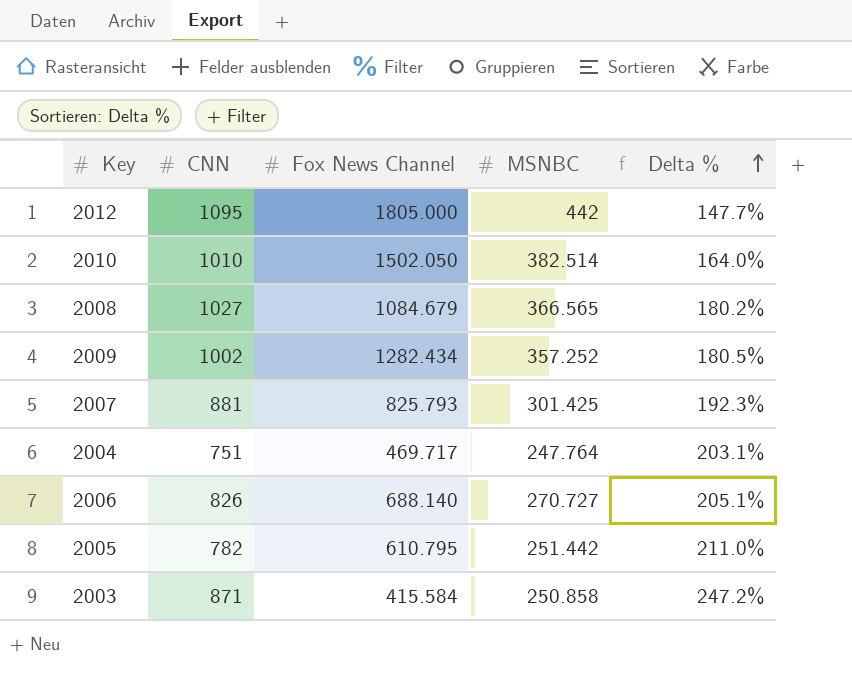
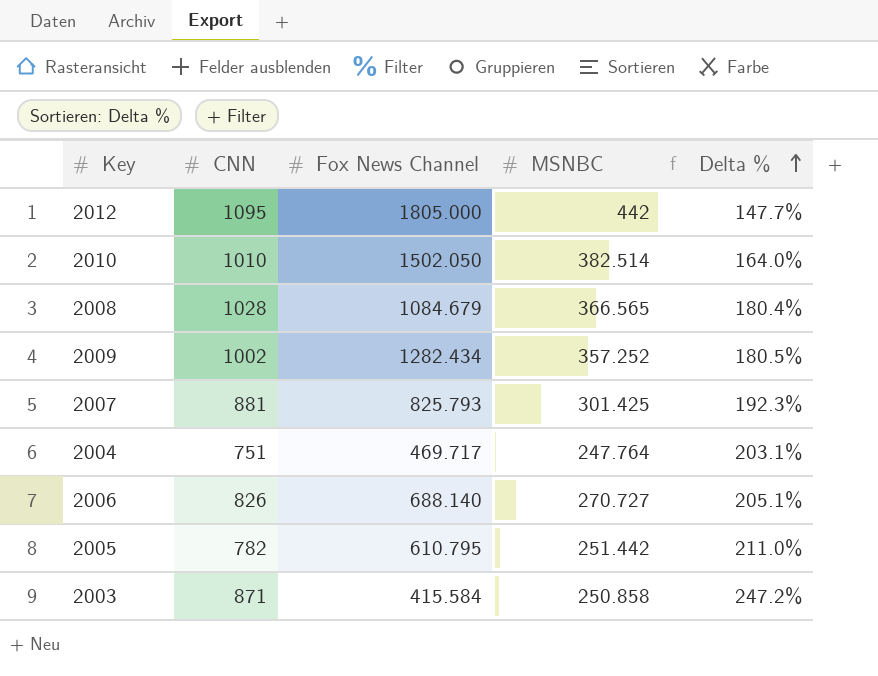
2008 | CNN: 1027 -> 1028
2008 | Delta %: 180.2% -> 180.4%

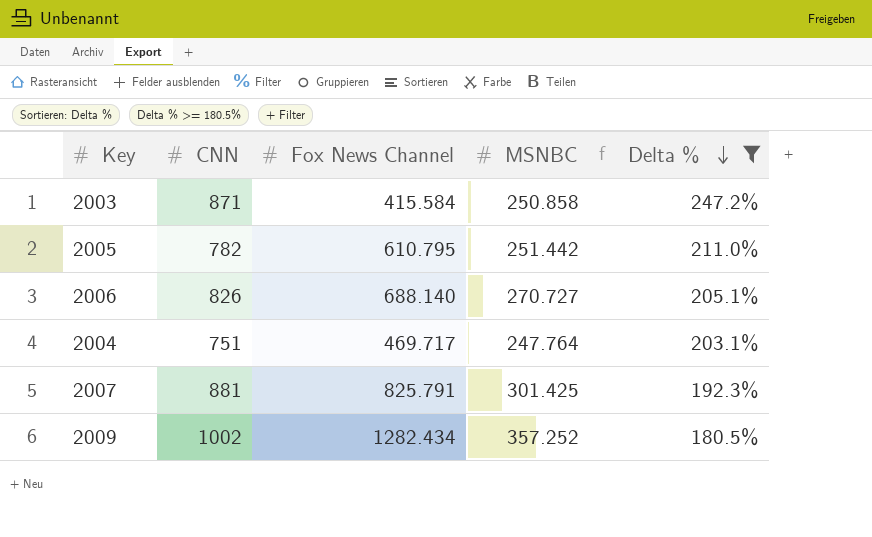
filter: none -> Delta % >= 180.5%
row order: Delta % ascending -> Delta % descending
2007 | Fox News Channel: 825.793 -> 825.791

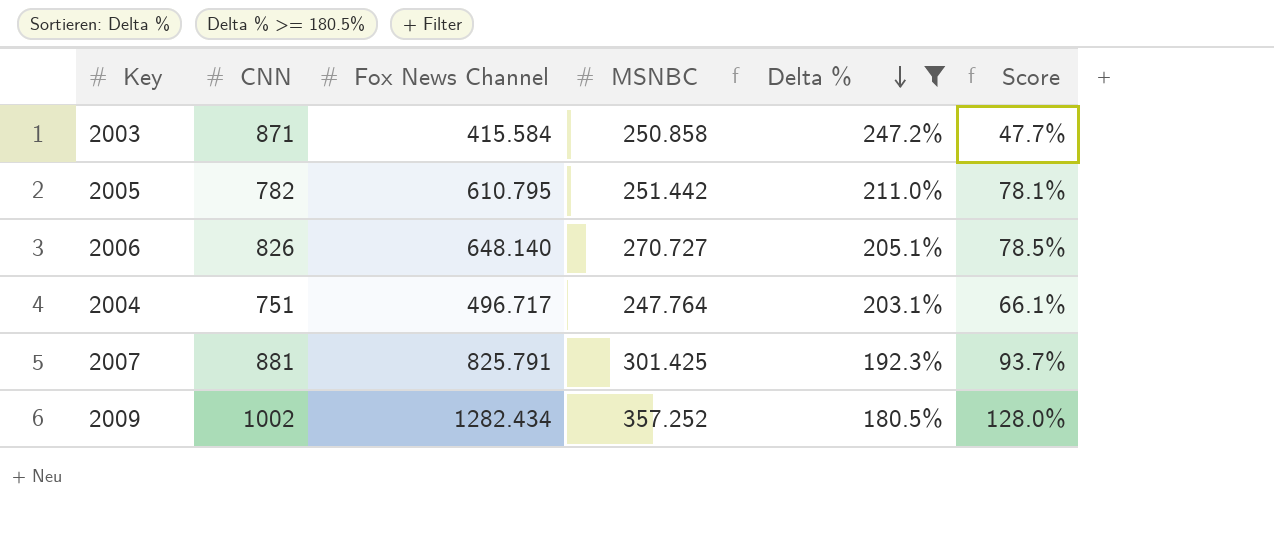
column Score | formula: none -> [Fox News Channel] / [CNN]
2006 | Fox News Channel: 688.140 -> 648.140
2004 | Fox News Channel: 469.717 -> 496.717

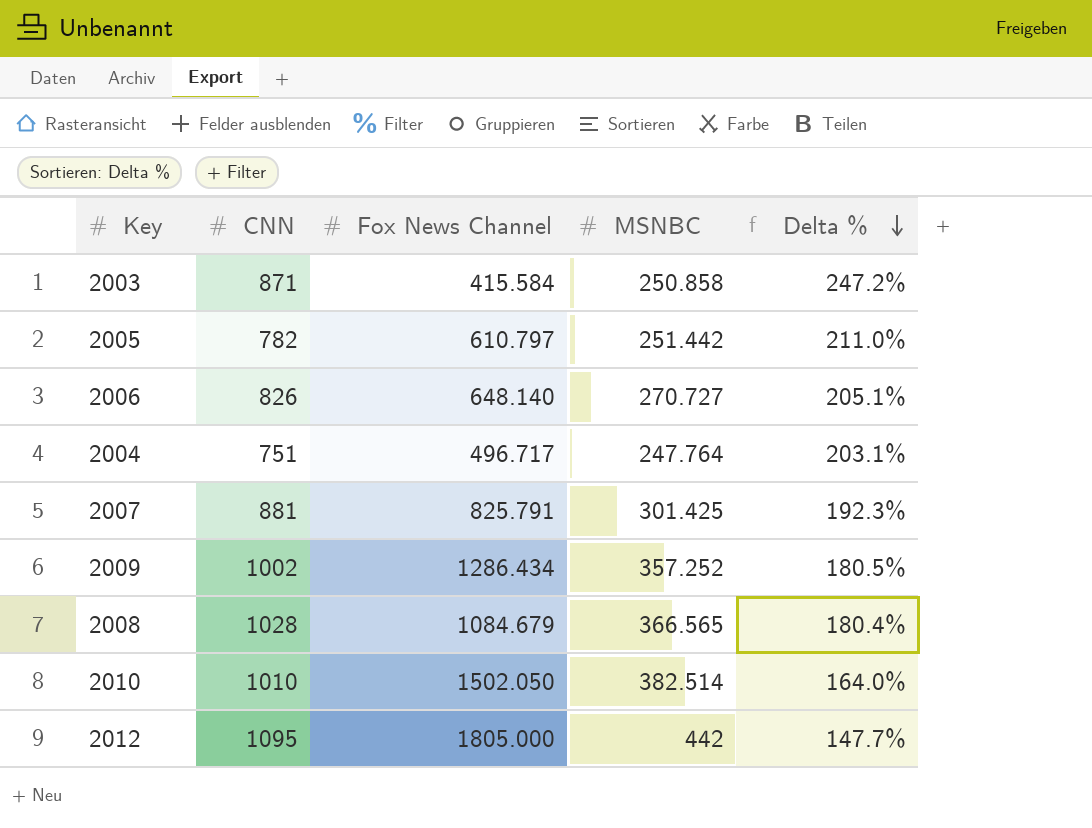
filter: Delta % >= 180.5% -> none
column Score | formula: [Fox News Channel] / [CNN] -> none
2005 | Fox News Channel: 610.795 -> 610.797
2009 | Fox News Channel: 1282.434 -> 1286.434

